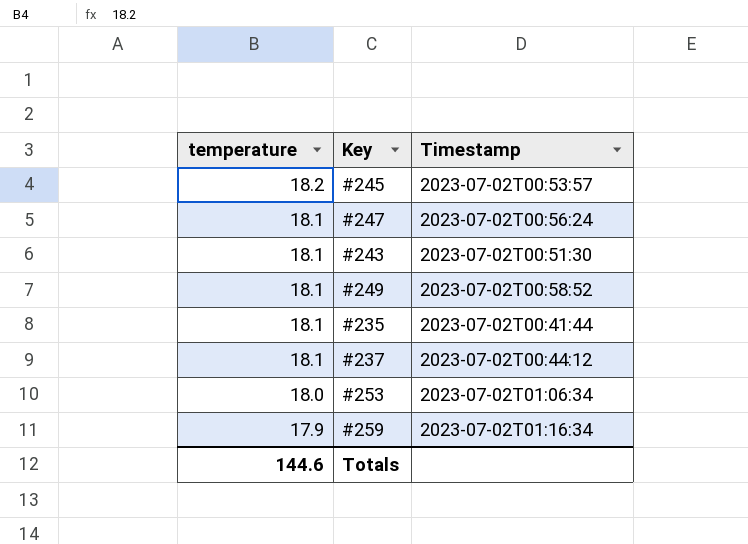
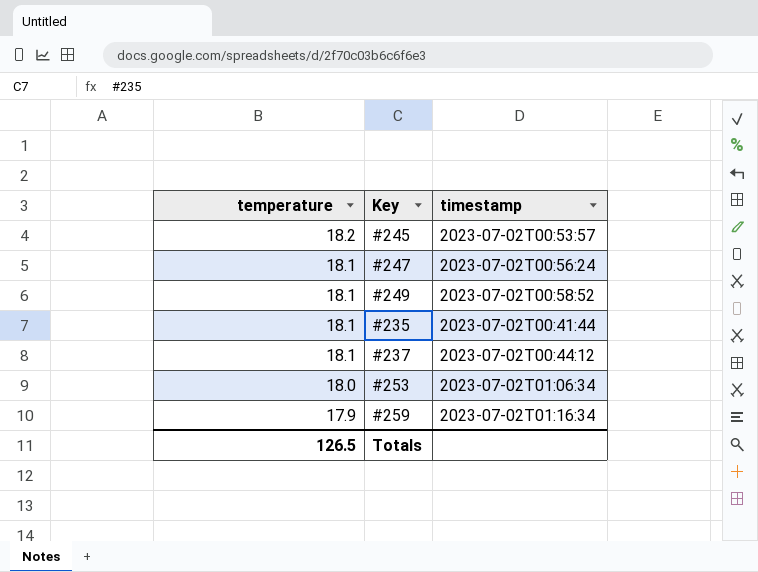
column name: Timestamp -> timestamp
row #243: 18.1 | 2023-07-02T00:51:30 -> none
Totals | temperature: 144.6 -> 126.5

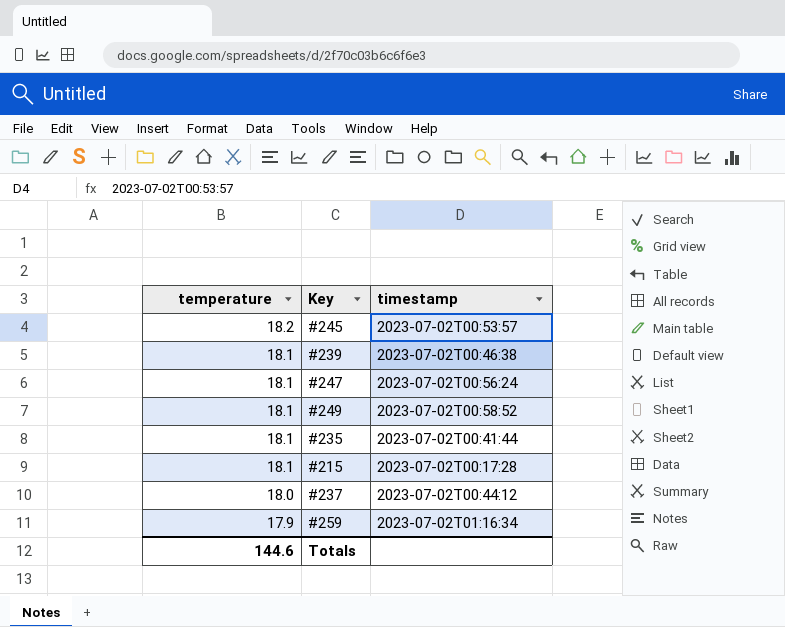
row #253: 18.0 | 2023-07-02T01:06:34 -> none
row #239: none -> 18.1 | 2023-07-02T00:46:38
row #215: none -> 18.1 | 2023-07-02T00:17:28
#237 | temperature: 18.1 -> 18.0
Totals | temperature: 126.5 -> 144.6

